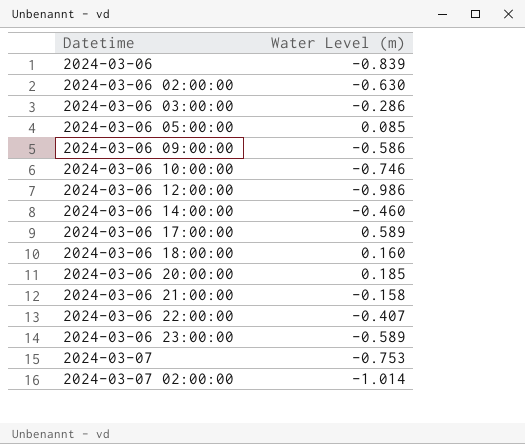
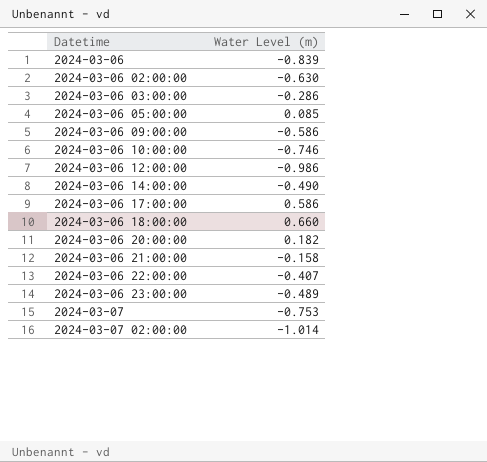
2024-03-06 14:00:00 | Water Level (m): -0.460 -> -0.490
2024-03-06 17:00:00 | Water Level (m): 0.589 -> 0.586
2024-03-06 18:00:00 | Water Level (m): 0.160 -> 0.660
2024-03-06 20:00:00 | Water Level (m): 0.185 -> 0.182
2024-03-06 23:00:00 | Water Level (m): -0.589 -> -0.489

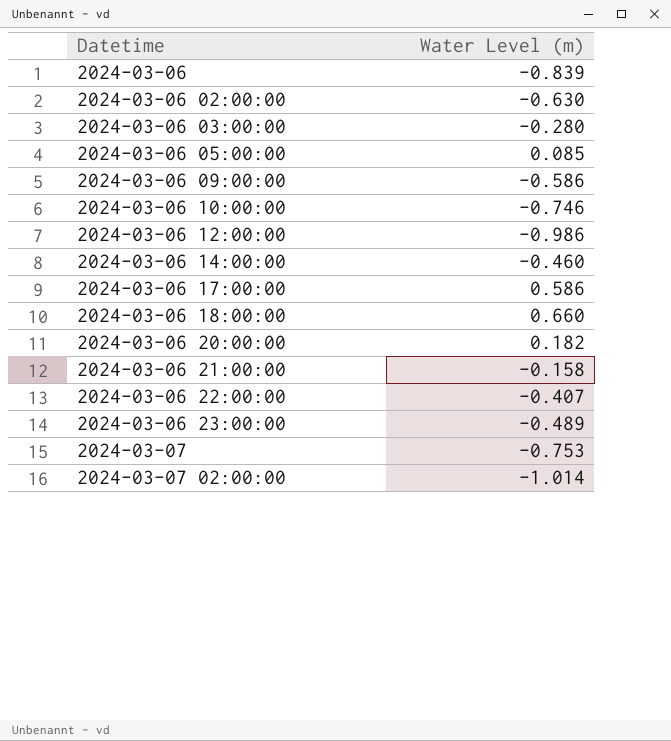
2024-03-06 03:00:00 | Water Level (m): -0.286 -> -0.280
2024-03-06 14:00:00 | Water Level (m): -0.490 -> -0.460

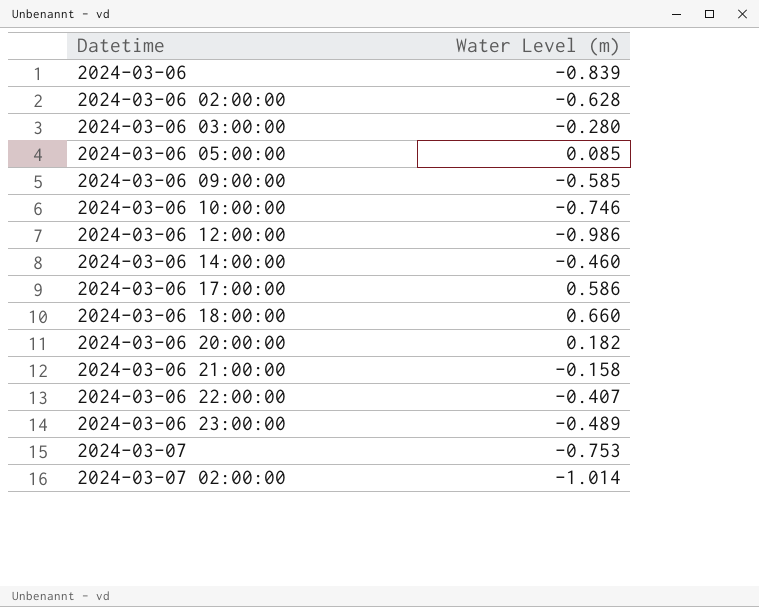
2024-03-06 02:00:00 | Water Level (m): -0.630 -> -0.628
2024-03-06 09:00:00 | Water Level (m): -0.586 -> -0.585

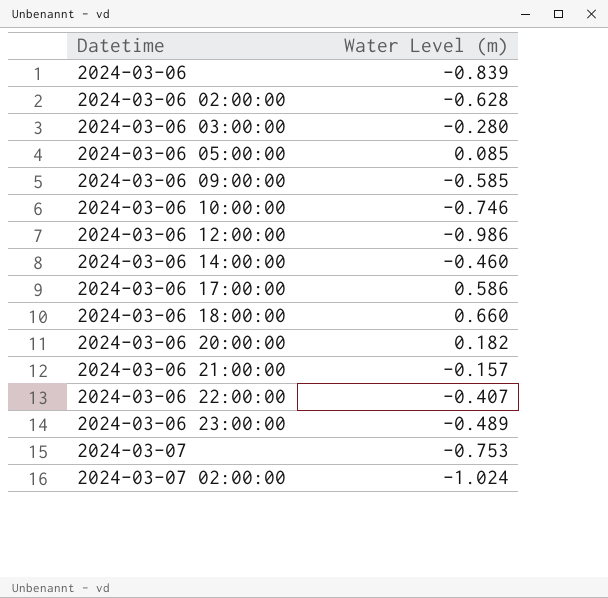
2024-03-06 21:00:00 | Water Level (m): -0.158 -> -0.157
2024-03-07 02:00:00 | Water Level (m): -1.014 -> -1.024

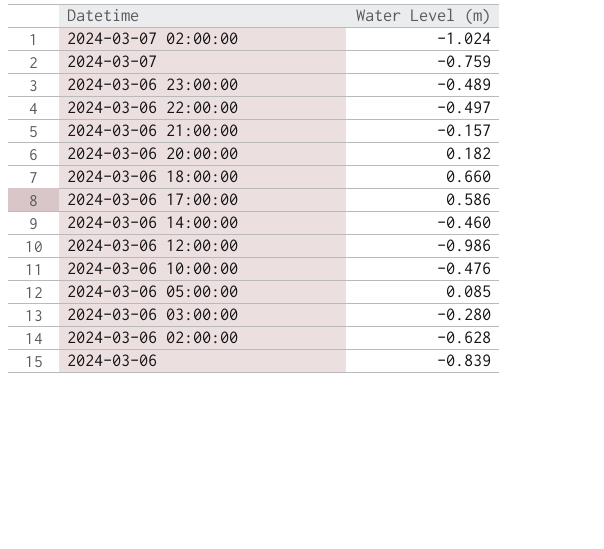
row order: Datetime ascending -> Datetime descending
row 2024-03-06 09:00:00: -0.585 -> none
2024-03-07 | Water Level (m): -0.753 -> -0.759
2024-03-06 22:00:00 | Water Level (m): -0.407 -> -0.497
2024-03-06 10:00:00 | Water Level (m): -0.746 -> -0.476

